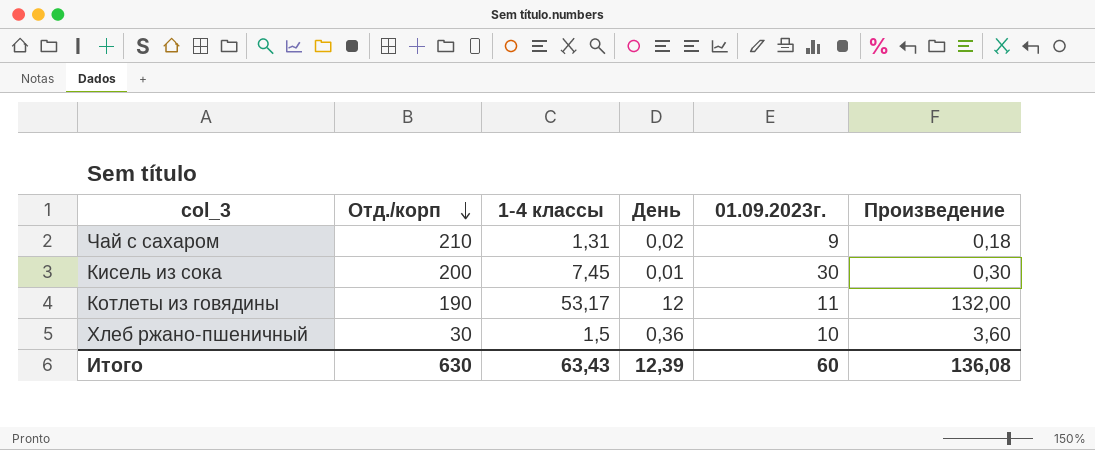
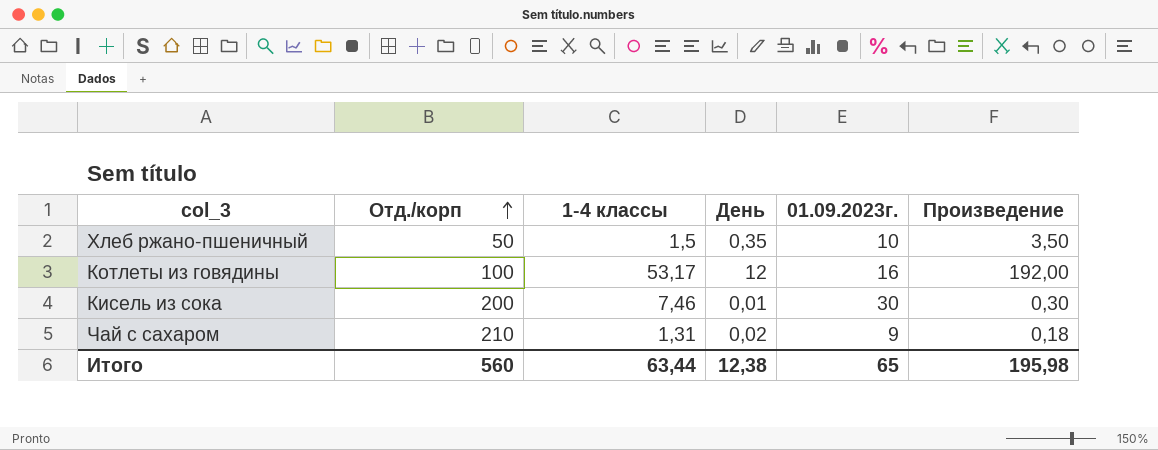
row order: Отд./корп descending -> Отд./корп ascending
Хлеб ржано-пшеничный | Отд./корп: 30 -> 50
Хлеб ржано-пшеничный | День: 0,36 -> 0,35
Хлеб ржано-пшеничный | Произведение: 3,60 -> 3,50
Котлеты из говядины | Отд./корп: 190 -> 100
Котлеты из говядины | 01.09.2023г.: 11 -> 16
Котлеты из говядины | Произведение: 132,00 -> 192,00
Кисель из сока | 1-4 классы: 7,45 -> 7,46
Итого | Отд./корп: 630 -> 560
Итого | 1-4 классы: 63,43 -> 63,44
Итого | День: 12,39 -> 12,38
Итого | 01.09.2023г.: 60 -> 65
Итого | Произведение: 136,08 -> 195,98

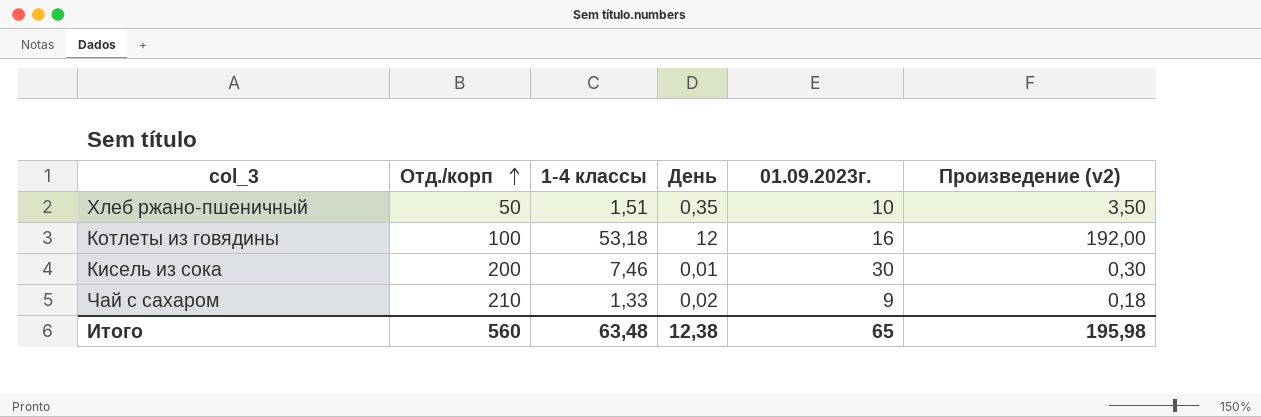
column name: Произведение -> Произведение (v2)
Хлеб ржано-пшеничный | 1-4 классы: 1,5 -> 1,51
Котлеты из говядины | 1-4 классы: 53,17 -> 53,18
Чай с сахаром | 1-4 классы: 1,31 -> 1,33
Итого | 1-4 классы: 63,44 -> 63,48

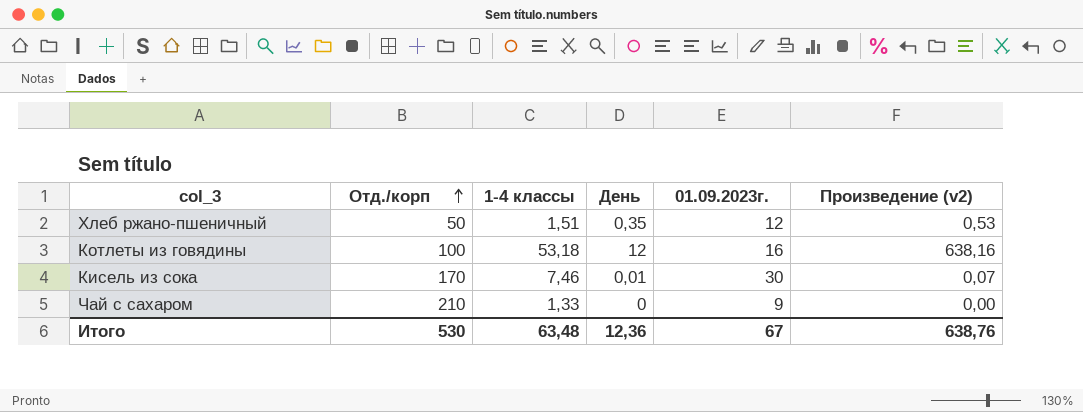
column Произведение (v2) | formula: [День] * [01.09.2023г.] -> [1-4 классы] * [День]
Хлеб ржано-пшеничный | 01.09.2023г.: 10 -> 12
Кисель из сока | Отд./корп: 200 -> 170
Чай с сахаром | День: 0,02 -> 0
Итого | Отд./корп: 560 -> 530
Итого | День: 12,38 -> 12,36
Итого | 01.09.2023г.: 65 -> 67
Итого | Произведение (v2): 195,98 -> 638,76

